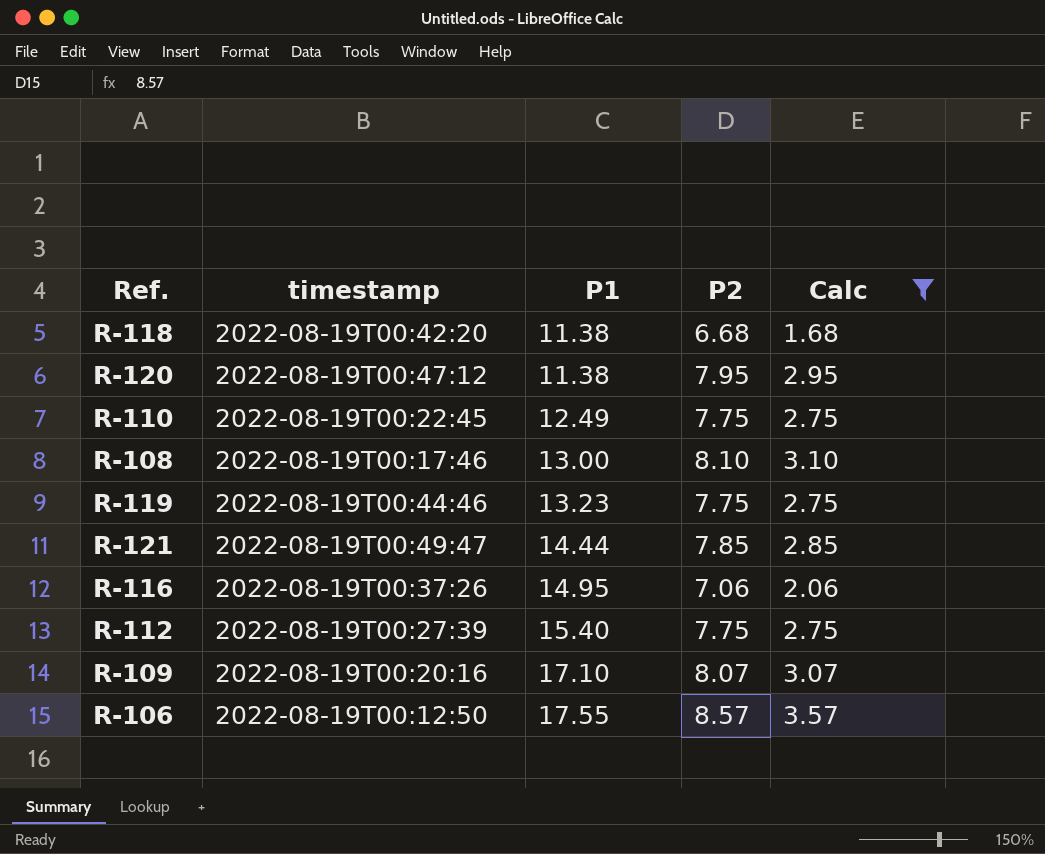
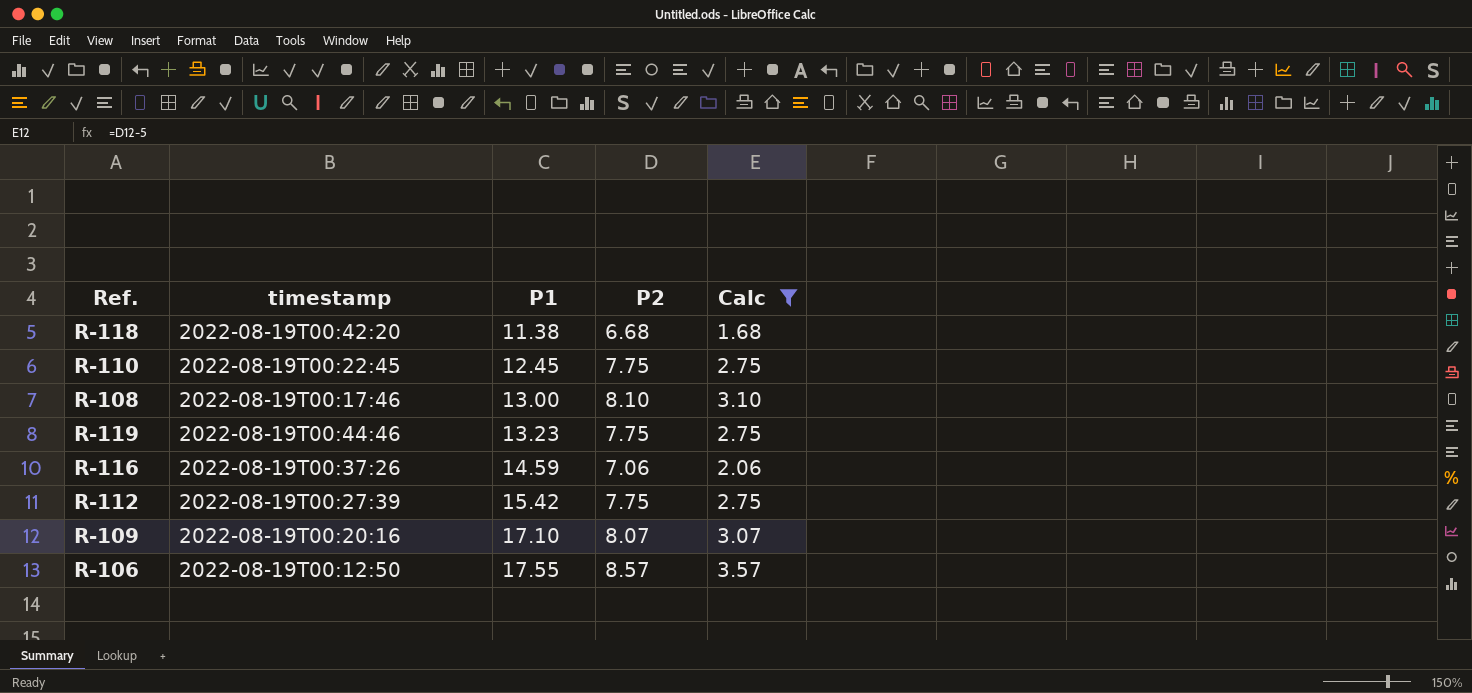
row R-120: 2022-08-19T00:47:12 | 11.38 | 7.95 | 2.95 -> none
row R-121: 2022-08-19T00:49:47 | 14.44 | 7.85 | 2.85 -> none
R-110 | P1: 12.49 -> 12.45
R-116 | P1: 14.95 -> 14.59
R-112 | P1: 15.40 -> 15.42

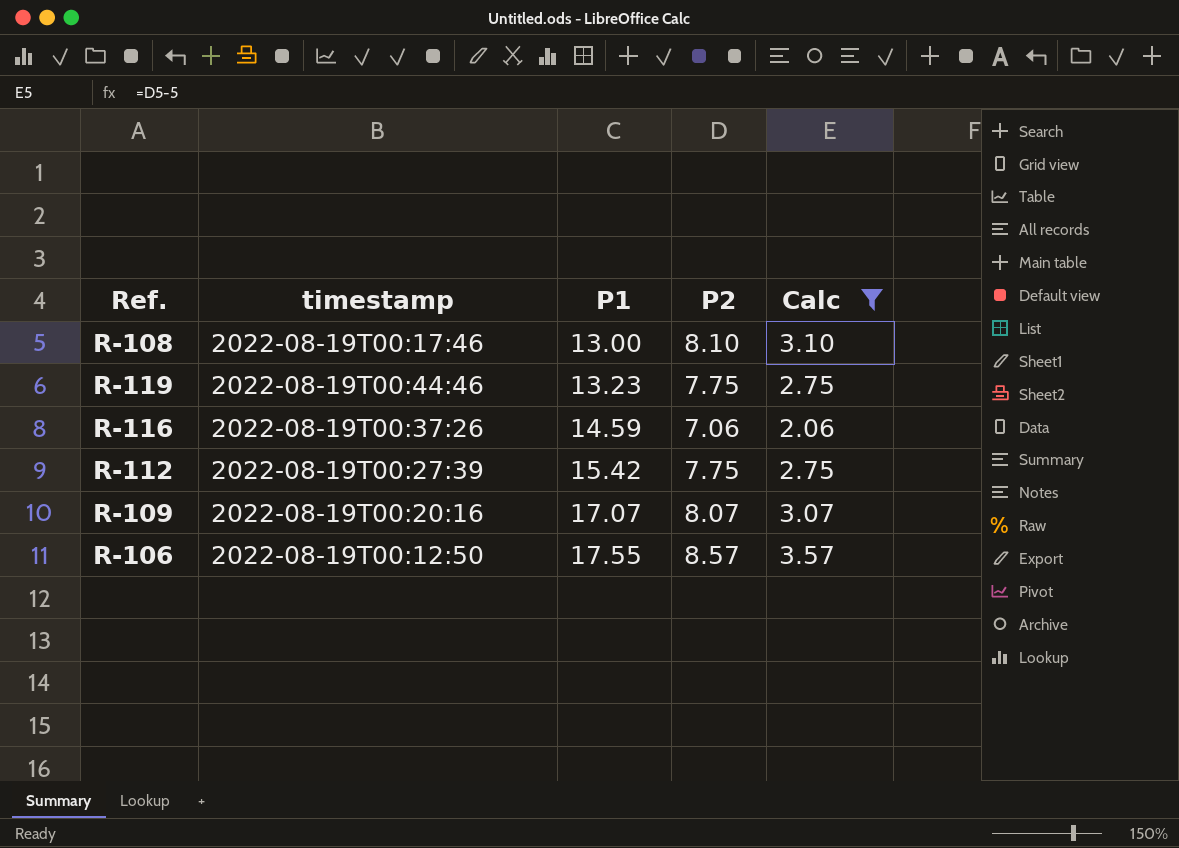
row R-118: 2022-08-19T00:42:20 | 11.38 | 6.68 | 1.68 -> none
row R-110: 2022-08-19T00:22:45 | 12.45 | 7.75 | 2.75 -> none
R-109 | P1: 17.10 -> 17.07

